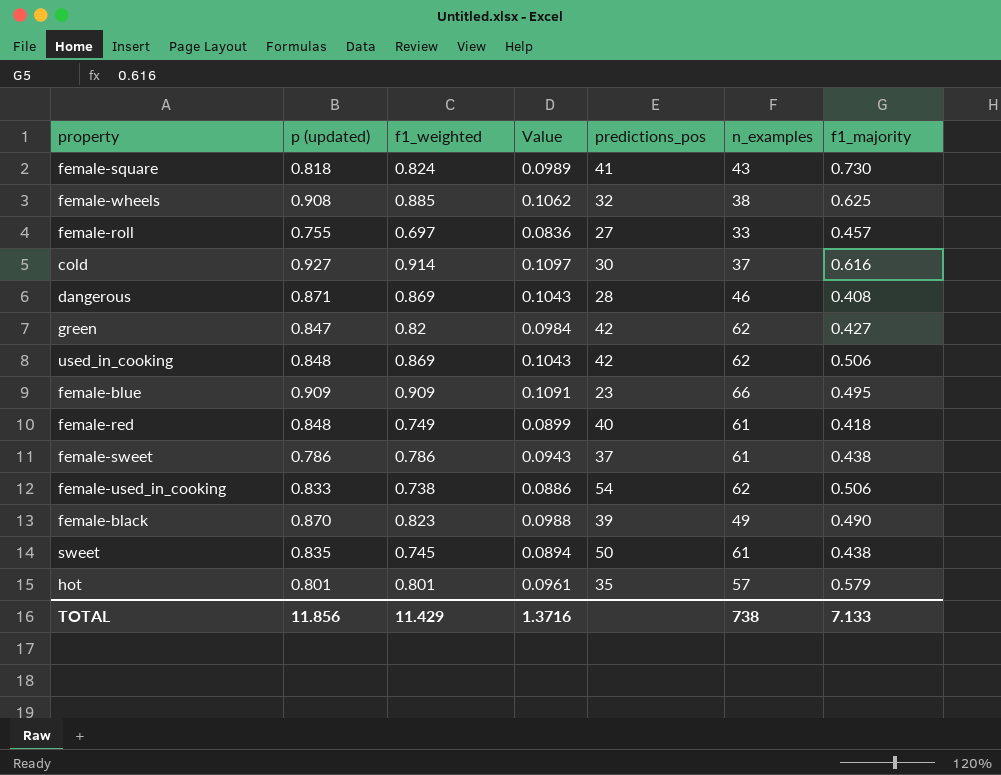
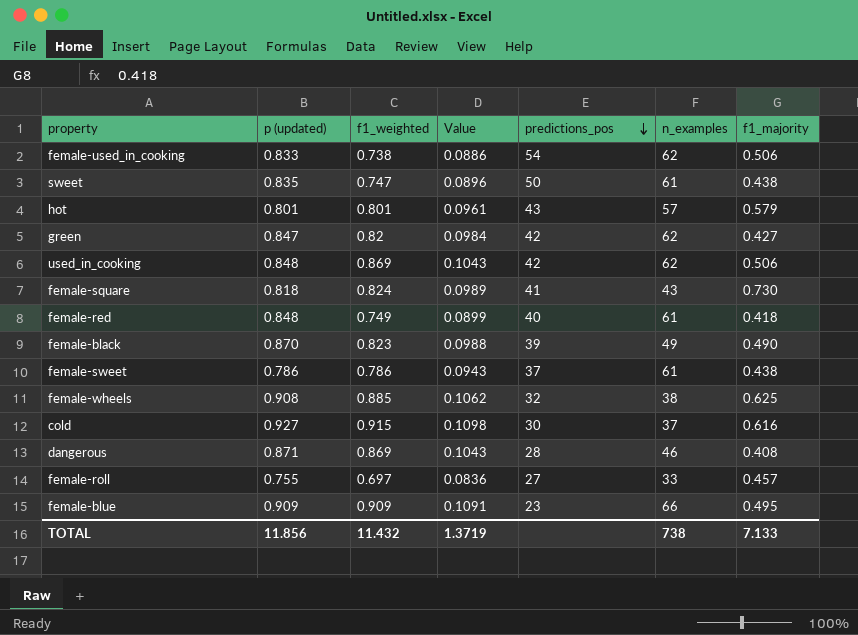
row order: none -> predictions_pos descending
sweet | f1_weighted: 0.745 -> 0.747
sweet | Value: 0.0894 -> 0.0896
hot | predictions_pos: 35 -> 43
cold | f1_weighted: 0.914 -> 0.915
cold | Value: 0.1097 -> 0.1098
TOTAL | f1_weighted: 11.429 -> 11.432
TOTAL | Value: 1.3716 -> 1.3719

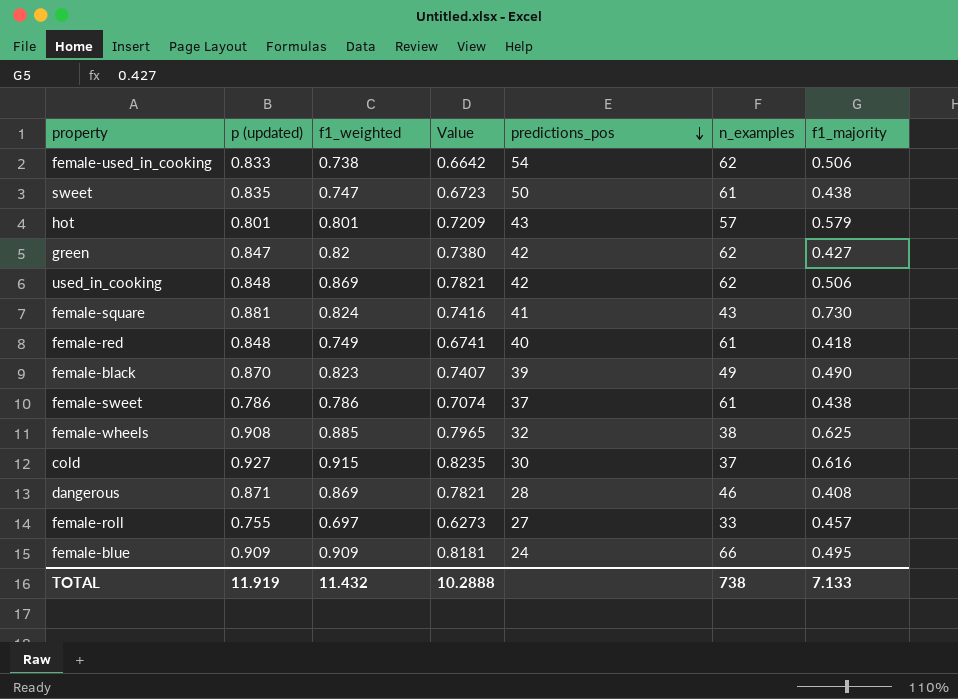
column Value | formula: [f1_weighted] * 0.12 -> [f1_weighted] * 0.9
female-square | p (updated): 0.818 -> 0.881
female-blue | predictions_pos: 23 -> 24
TOTAL | p (updated): 11.856 -> 11.919
TOTAL | Value: 1.3719 -> 10.2888

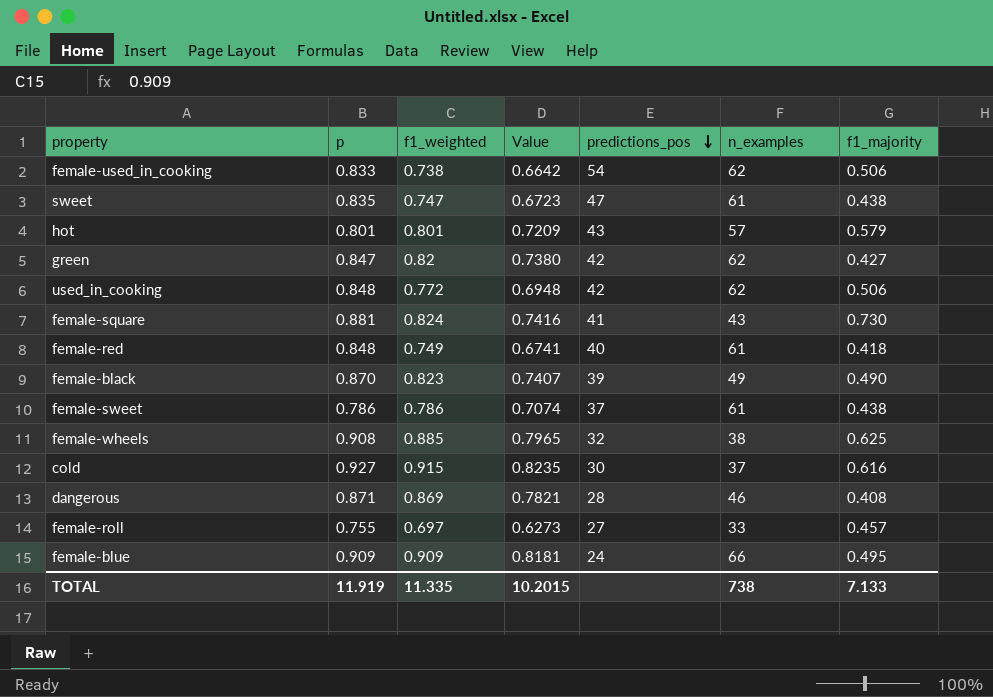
column name: p (updated) -> p
sweet | predictions_pos: 50 -> 47
used_in_cooking | f1_weighted: 0.869 -> 0.772
used_in_cooking | Value: 0.7821 -> 0.6948
TOTAL | f1_weighted: 11.432 -> 11.335
TOTAL | Value: 10.2888 -> 10.2015

